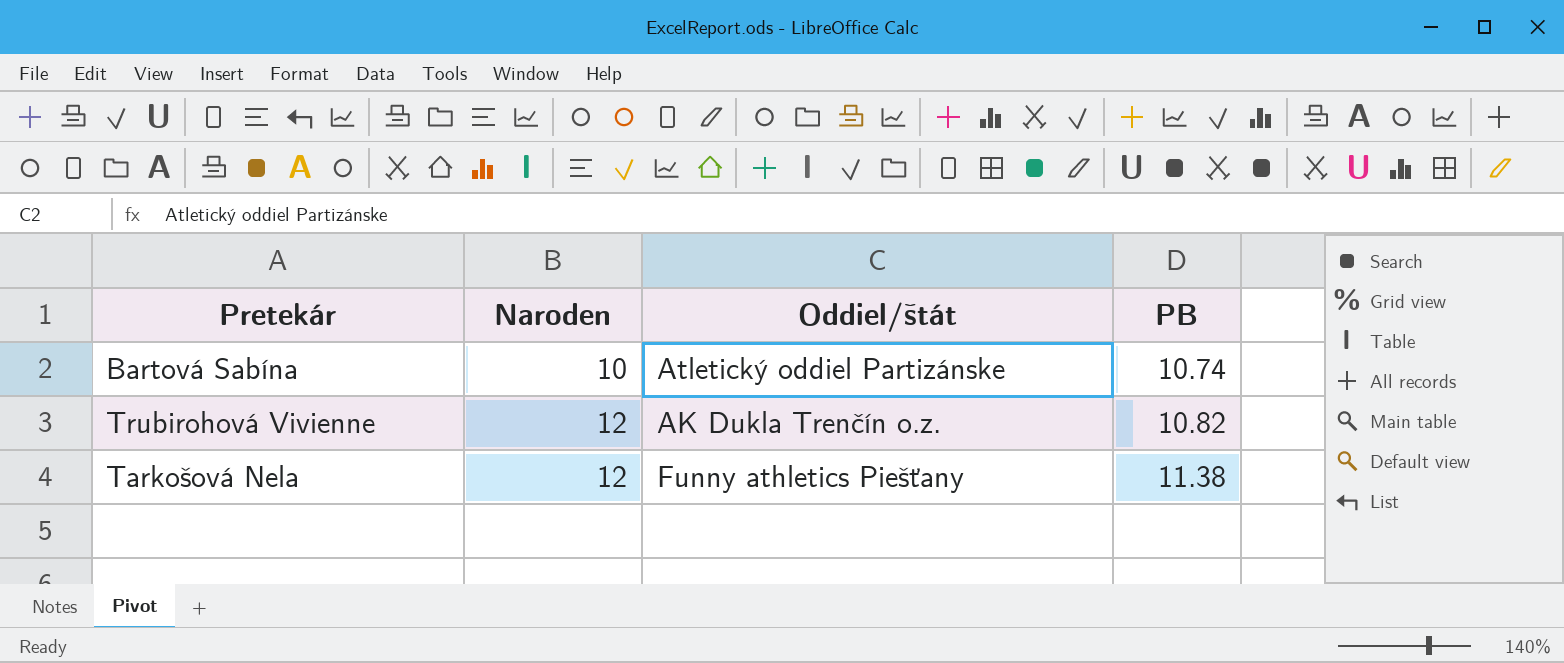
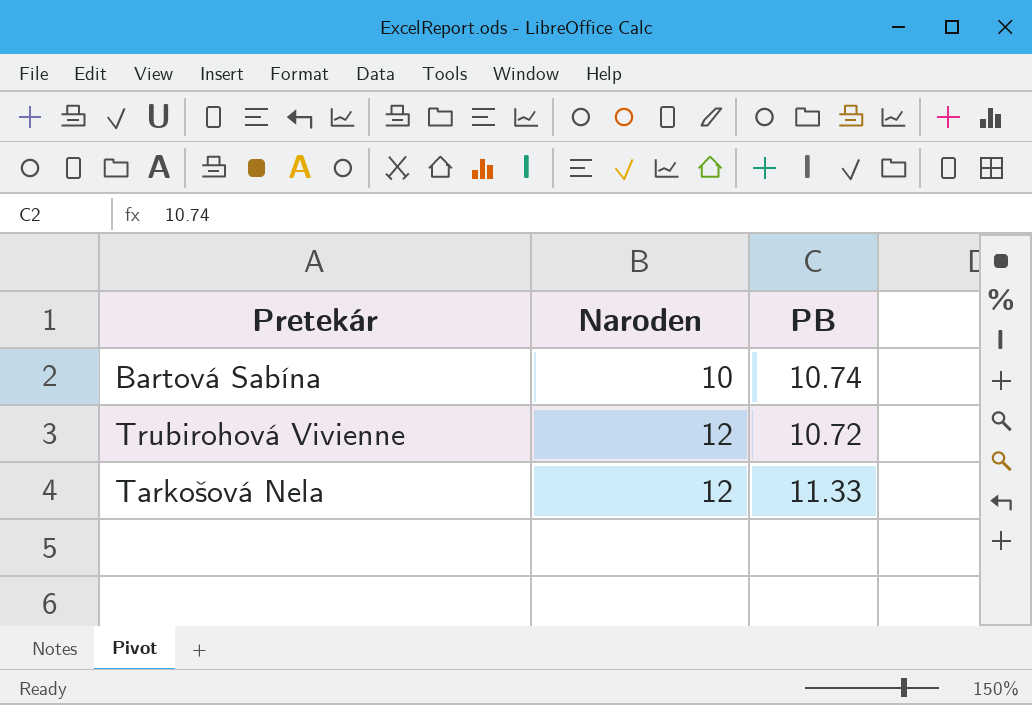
column Oddiel/štát | position: 3 -> none
Trubirohová Vivienne | PB: 10.82 -> 10.72
Tarkošová Nela | PB: 11.38 -> 11.33

